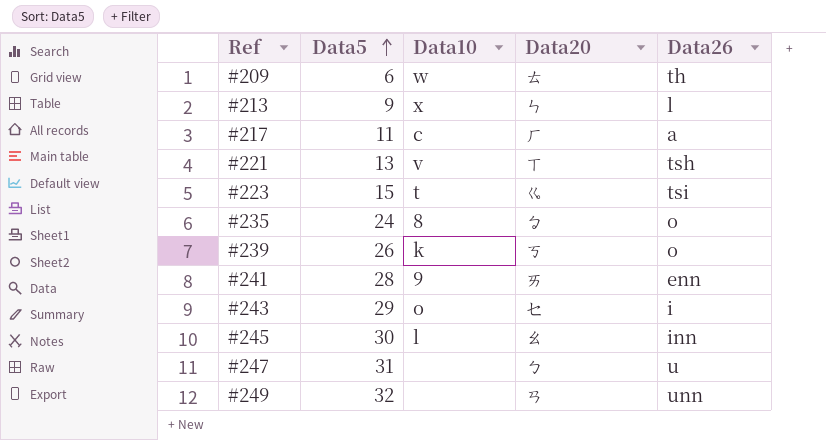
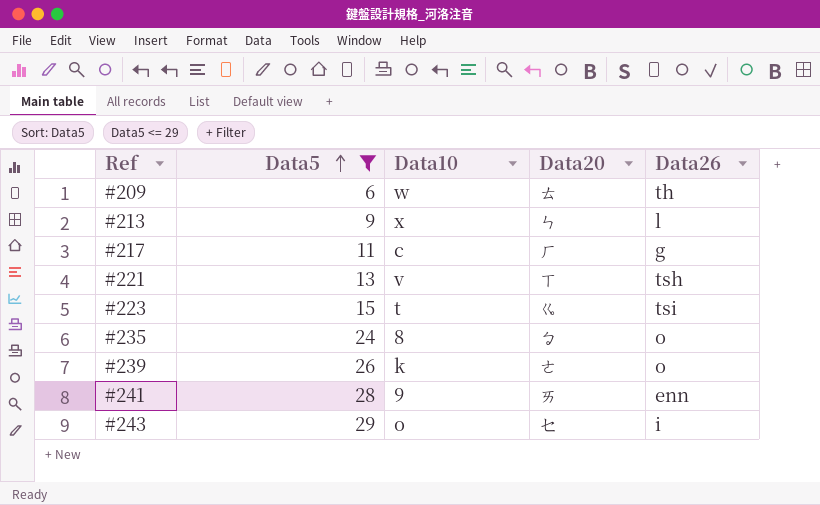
filter: none -> Data5 <= 29
#217 | Data26: a -> g
#239 | Data20: ㄎ -> ㄜ

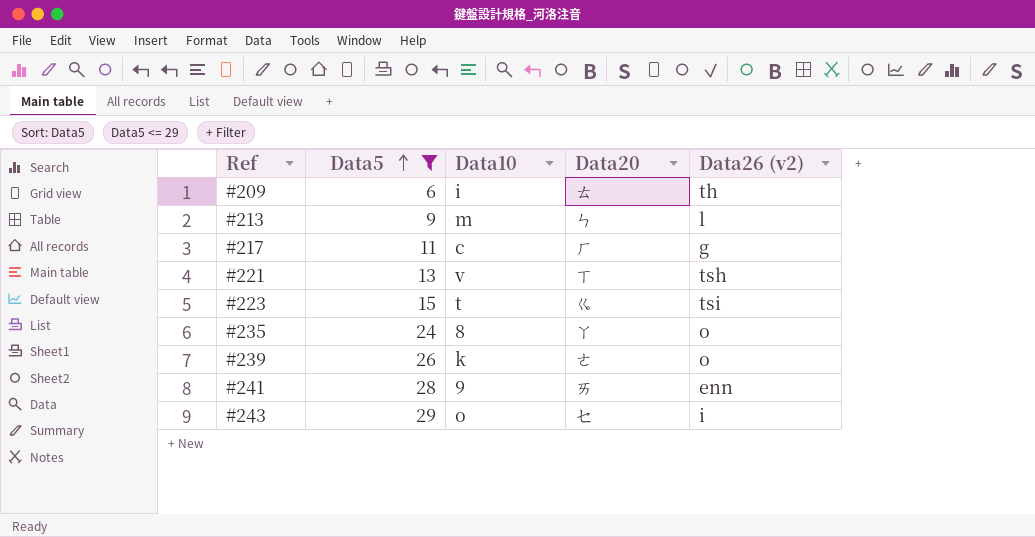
column name: Data26 -> Data26 (v2)
#209 | Data10: w -> i
#213 | Data10: x -> m
#235 | Data20: ㆠ -> ㄚ

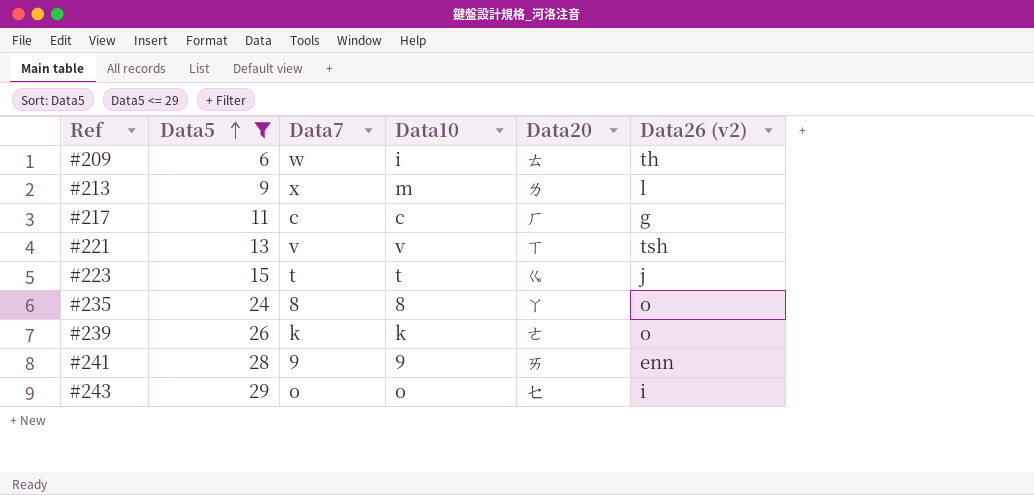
column Data7 | position: none -> 3
#213 | Data20: ㄣ -> ㄌ
#223 | Data26 (v2): tsi -> j

